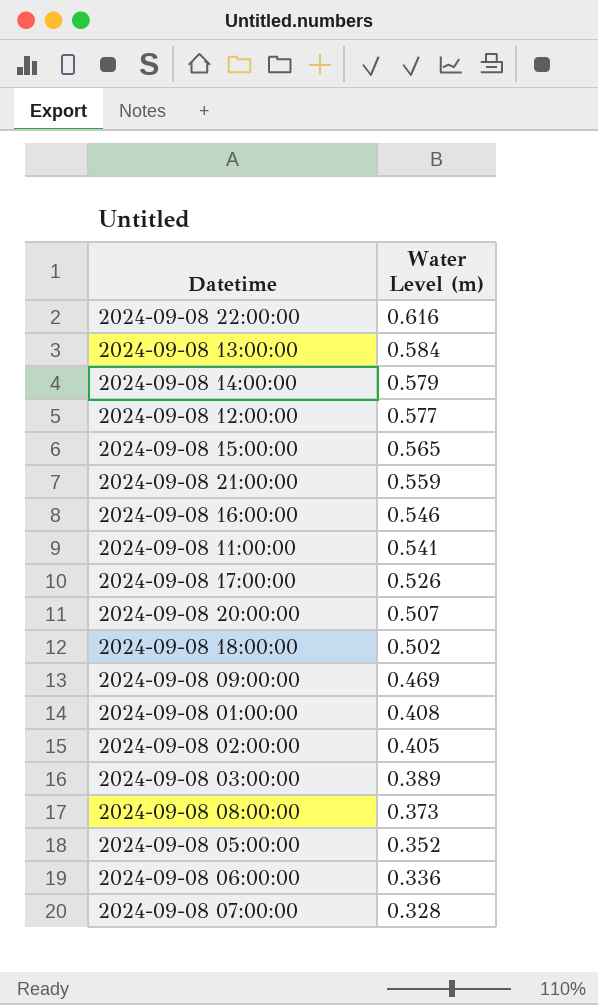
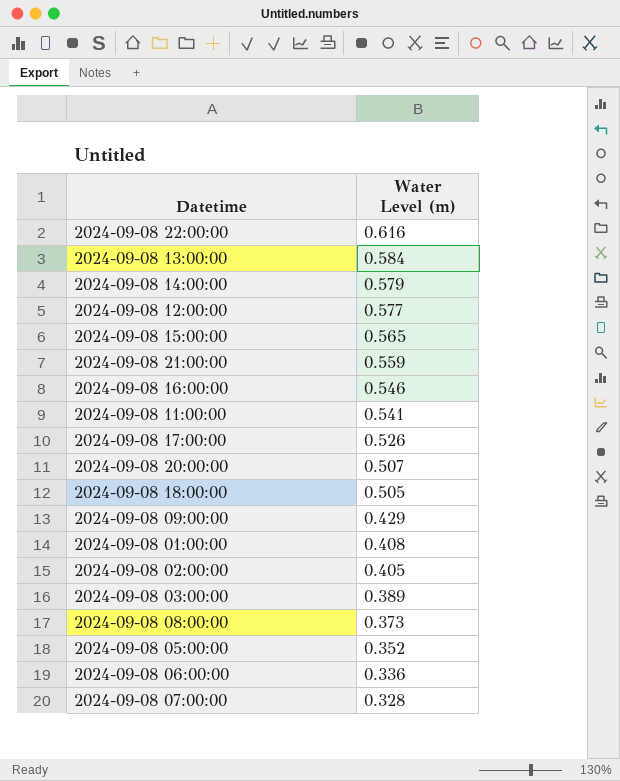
2024-09-08 18:00:00 | Water Level (m): 0.502 -> 0.505
2024-09-08 09:00:00 | Water Level (m): 0.469 -> 0.429

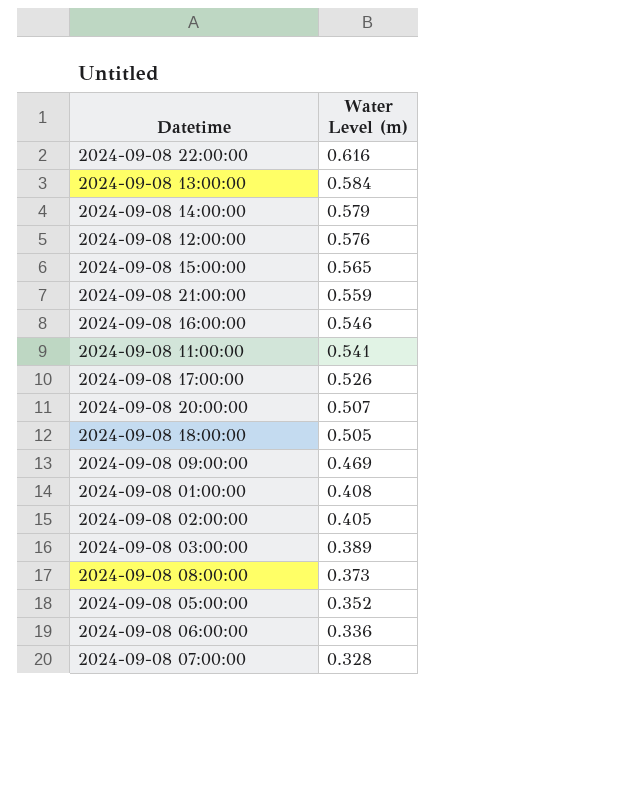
2024-09-08 12:00:00 | Water Level (m): 0.577 -> 0.576
2024-09-08 09:00:00 | Water Level (m): 0.429 -> 0.469

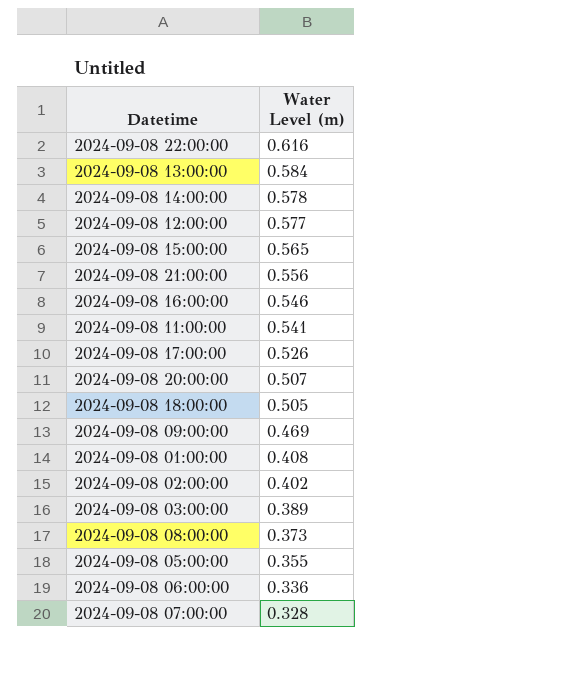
2024-09-08 14:00:00 | Water Level (m): 0.579 -> 0.578
2024-09-08 12:00:00 | Water Level (m): 0.576 -> 0.577
2024-09-08 21:00:00 | Water Level (m): 0.559 -> 0.556
2024-09-08 02:00:00 | Water Level (m): 0.405 -> 0.402
2024-09-08 05:00:00 | Water Level (m): 0.352 -> 0.355

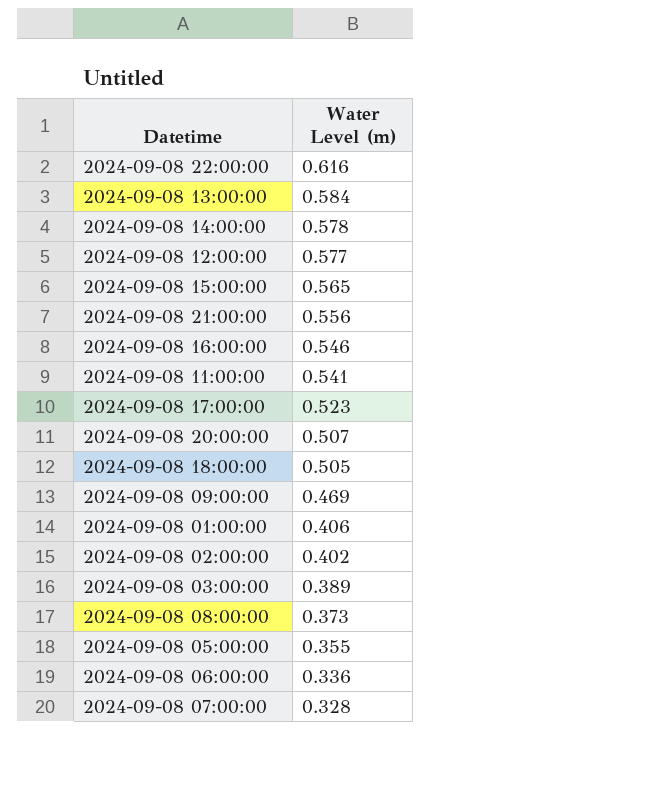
2024-09-08 17:00:00 | Water Level (m): 0.526 -> 0.523
2024-09-08 01:00:00 | Water Level (m): 0.408 -> 0.406

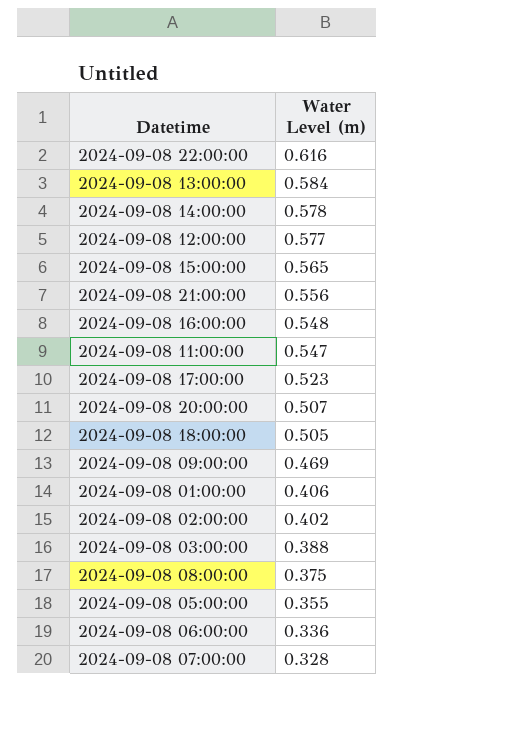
2024-09-08 16:00:00 | Water Level (m): 0.546 -> 0.548
2024-09-08 11:00:00 | Water Level (m): 0.541 -> 0.547
2024-09-08 03:00:00 | Water Level (m): 0.389 -> 0.388
2024-09-08 08:00:00 | Water Level (m): 0.373 -> 0.375

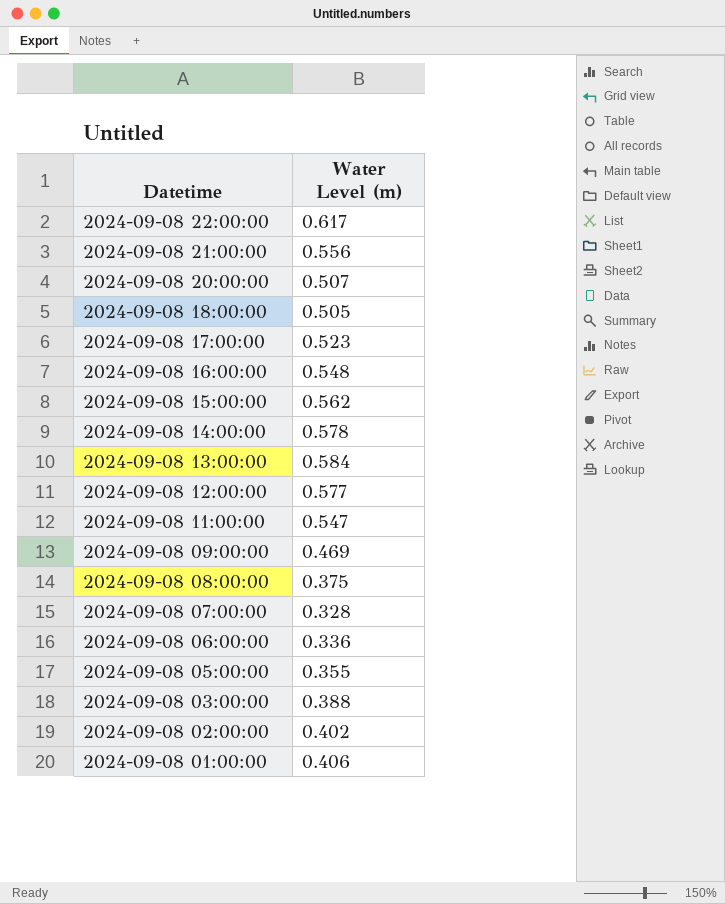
row order: Water Level (m) descending -> Datetime descending
2024-09-08 22:00:00 | Water Level (m): 0.616 -> 0.617
2024-09-08 15:00:00 | Water Level (m): 0.565 -> 0.562

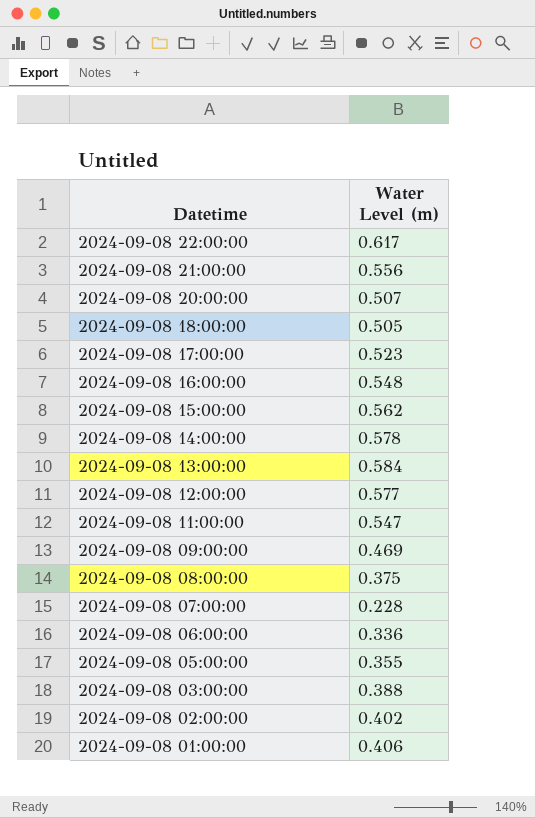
2024-09-08 07:00:00 | Water Level (m): 0.328 -> 0.228

